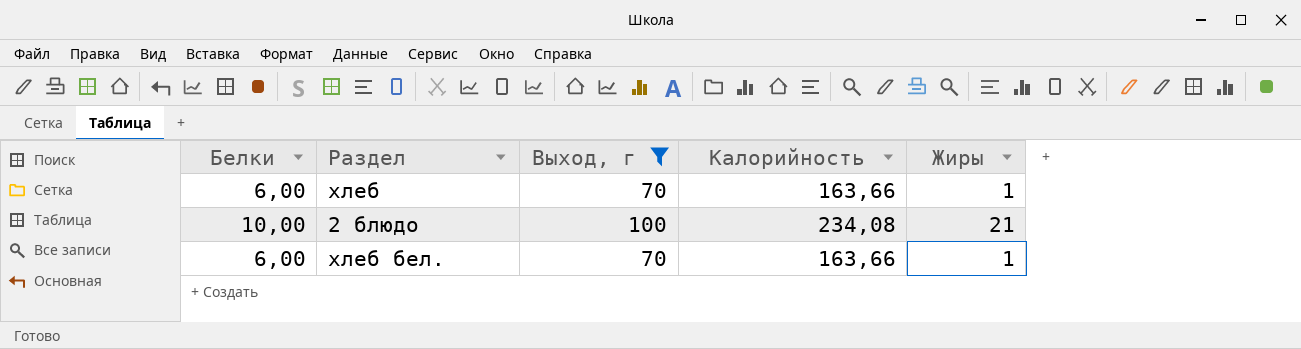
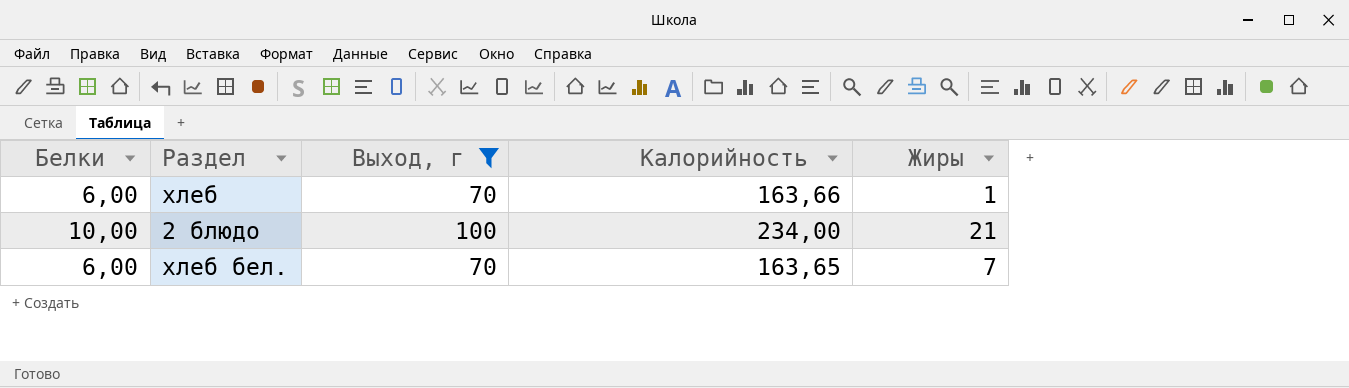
2 блюдо | Калорийность: 234,08 -> 234,00
хлеб бел. | Калорийность: 163,66 -> 163,65
хлеб бел. | Жиры: 1 -> 7

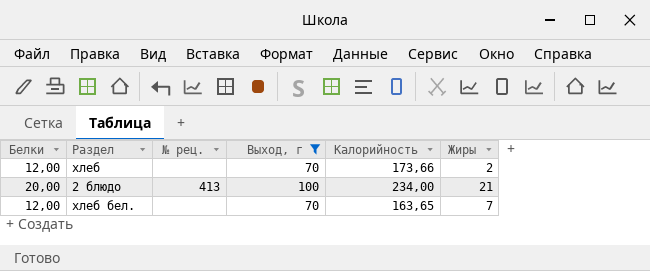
column № рец. | position: none -> 3
хлеб | Белки: 6,00 -> 12,00
хлеб | Калорийность: 163,66 -> 173,66
хлеб | Жиры: 1 -> 2
2 блюдо | Белки: 10,00 -> 20,00
хлеб бел. | Белки: 6,00 -> 12,00

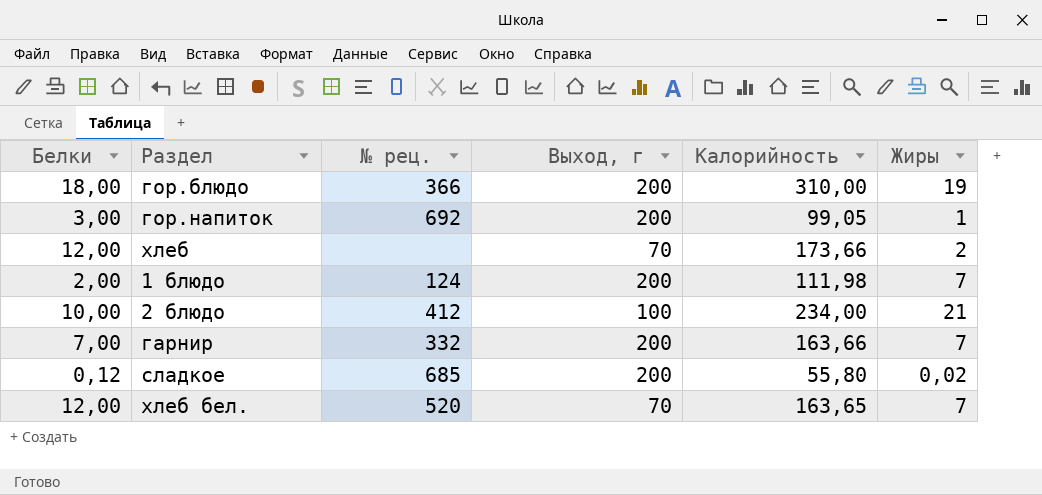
filter: Выход, г != 200 -> none
2 блюдо | Белки: 20,00 -> 10,00
2 блюдо | № рец.: 413 -> 412
хлеб бел. | № рец.: none -> 520

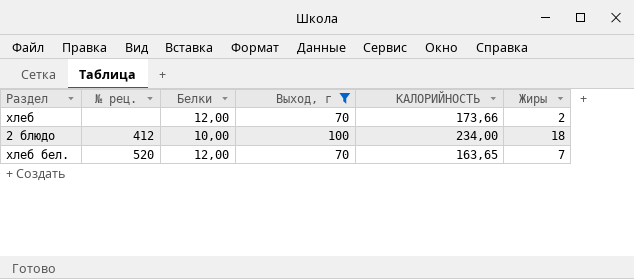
filter: none -> Выход, г != 200
column Белки | position: 1 -> 3
column name: Калорийность -> КАЛОРИЙНОСТЬ
2 блюдо | Жиры: 21 -> 18

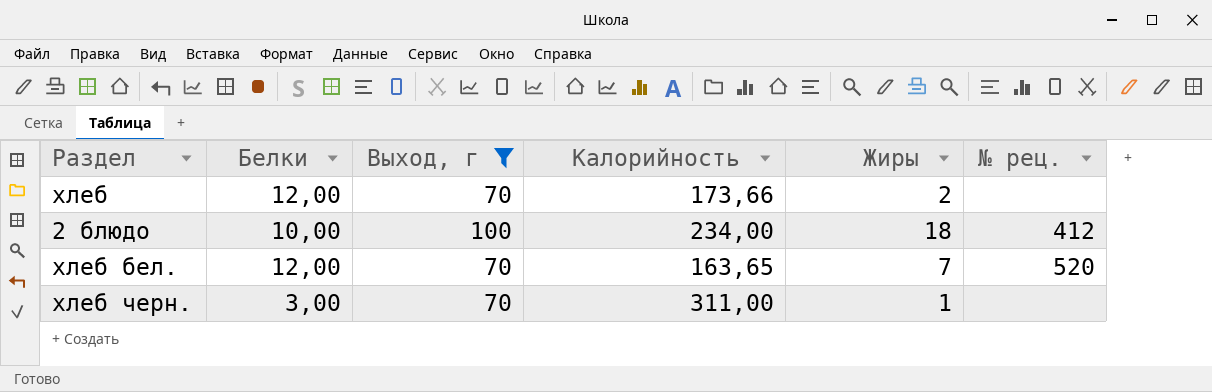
column name: КАЛОРИЙНОСТЬ -> Калорийность
column № рец. | position: 2 -> 6
row хлеб черн.: none -> 3,00 | 70 | 311,00 | 1 | none

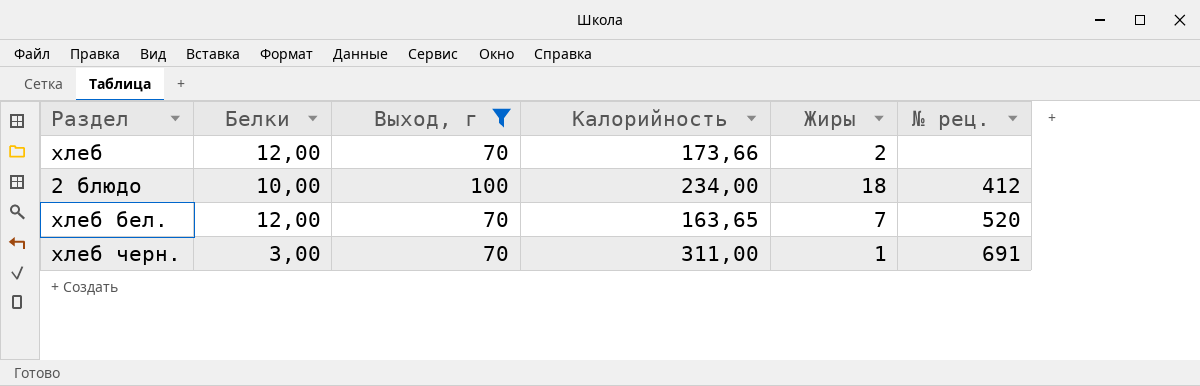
хлеб черн. | № рец.: none -> 691

